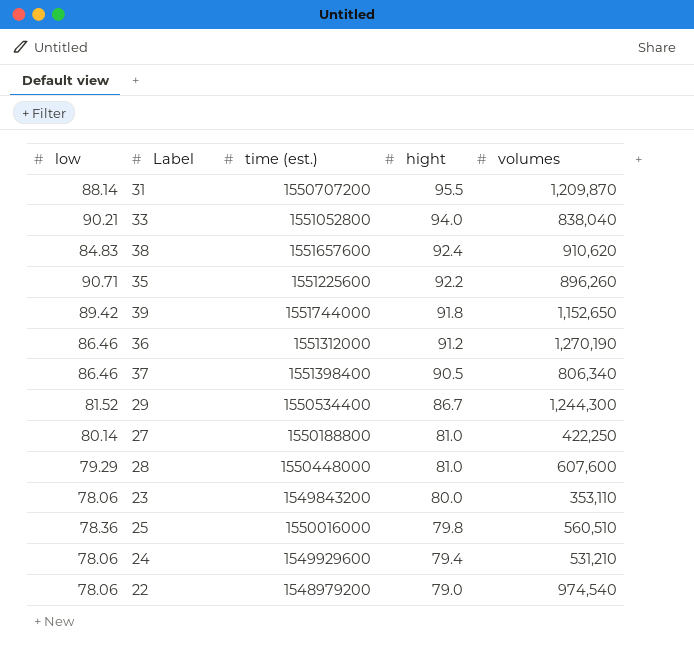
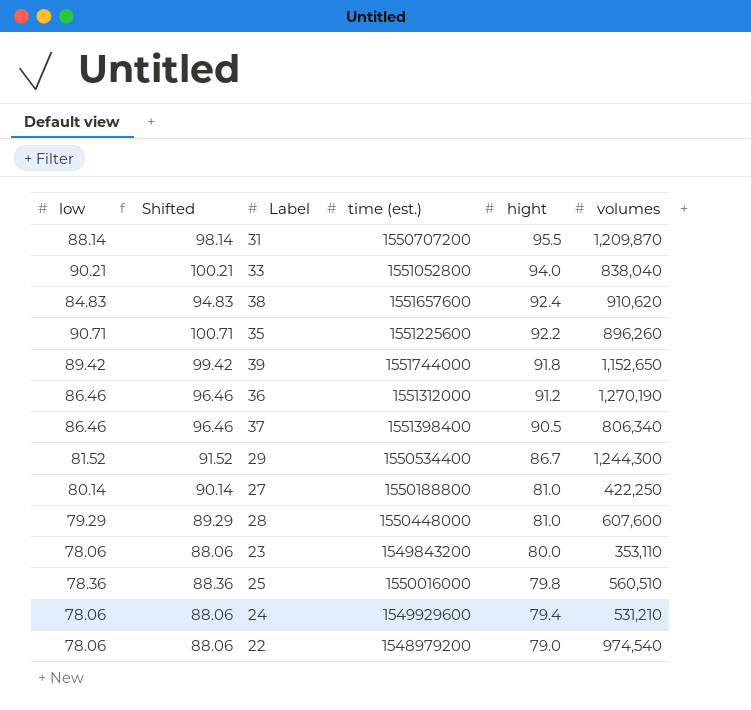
column Shifted | formula: none -> [low] + 10

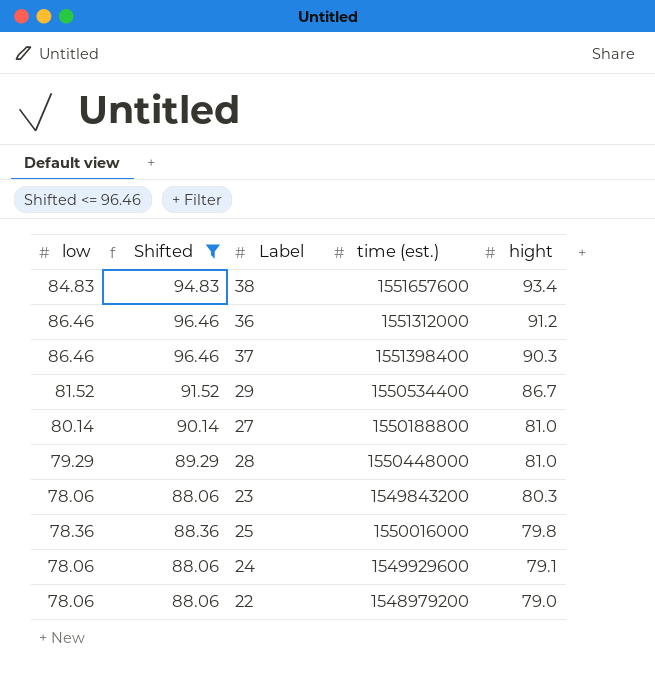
filter: none -> Shifted <= 96.46
column volumes | position: 6 -> none
38 | hight: 92.4 -> 93.4
37 | hight: 90.5 -> 90.3
23 | hight: 80.0 -> 80.3
24 | hight: 79.4 -> 79.1

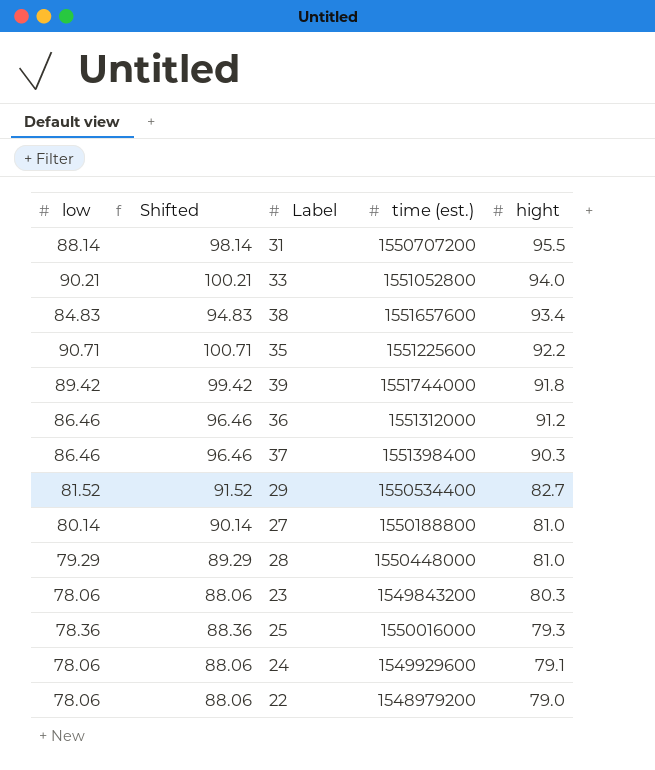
filter: Shifted <= 96.46 -> none
29 | hight: 86.7 -> 82.7
25 | hight: 79.8 -> 79.3

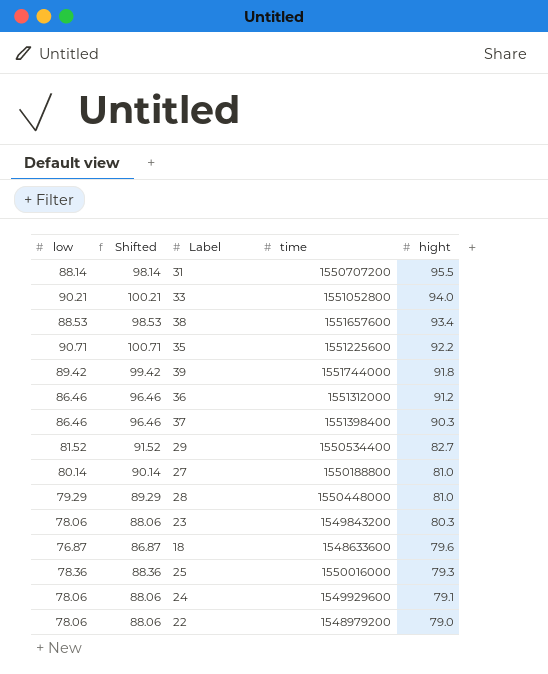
column name: time (est.) -> time
38 | low: 84.83 -> 88.53
38 | Shifted: 94.83 -> 98.53
row 18: none -> 76.87 | 86.87 | 1548633600 | 79.6

